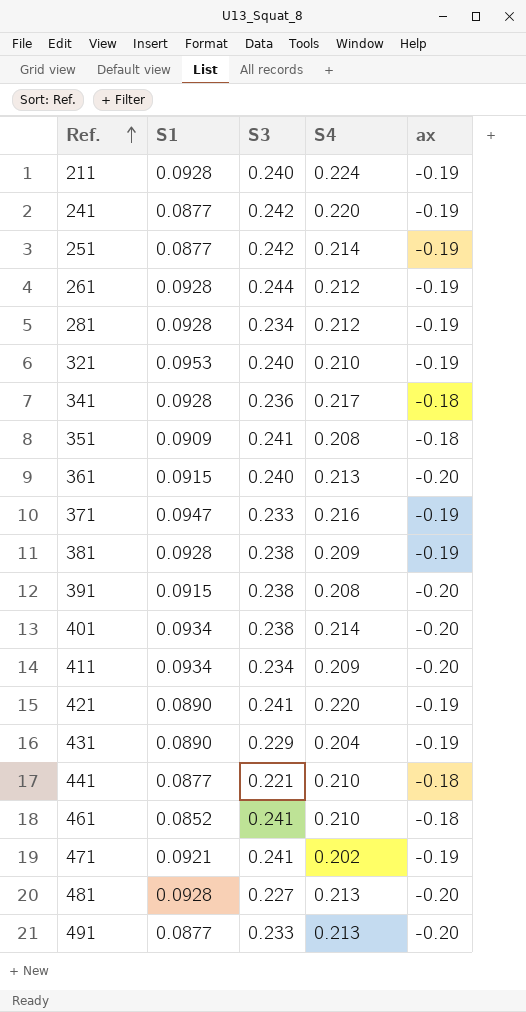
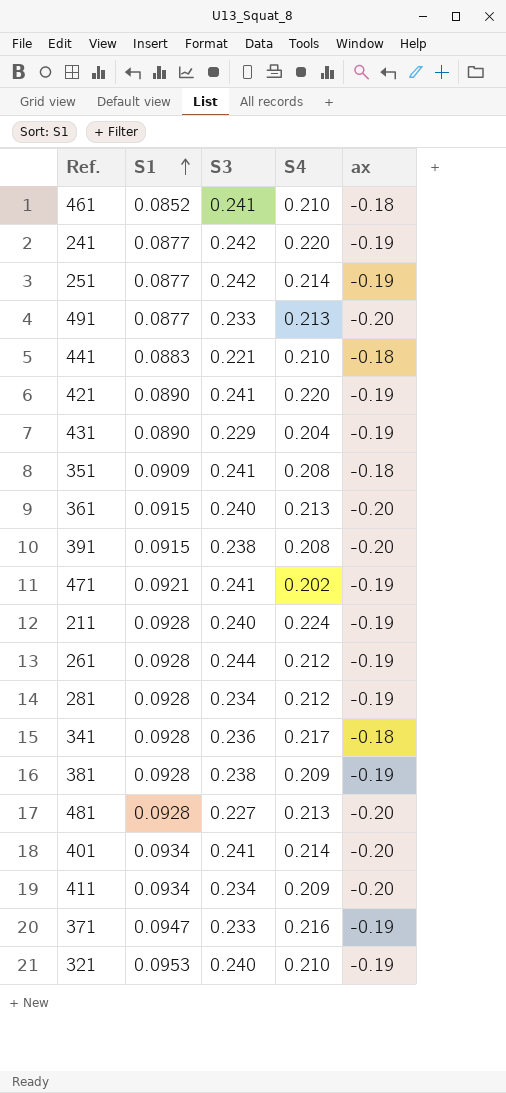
row order: Ref. ascending -> S1 ascending
441 | S1: 0.0877 -> 0.0883
401 | S3: 0.238 -> 0.241

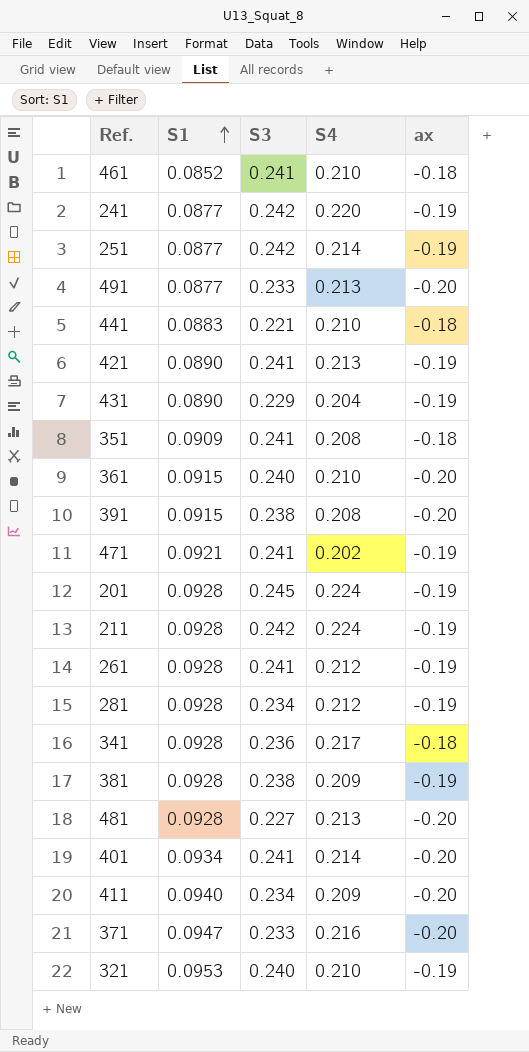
421 | S4: 0.220 -> 0.213
361 | S4: 0.213 -> 0.210
row 201: none -> 0.0928 | 0.245 | 0.224 | -0.19
211 | S3: 0.240 -> 0.242
261 | S3: 0.244 -> 0.241
411 | S1: 0.0934 -> 0.0940
371 | ax: -0.19 -> -0.20

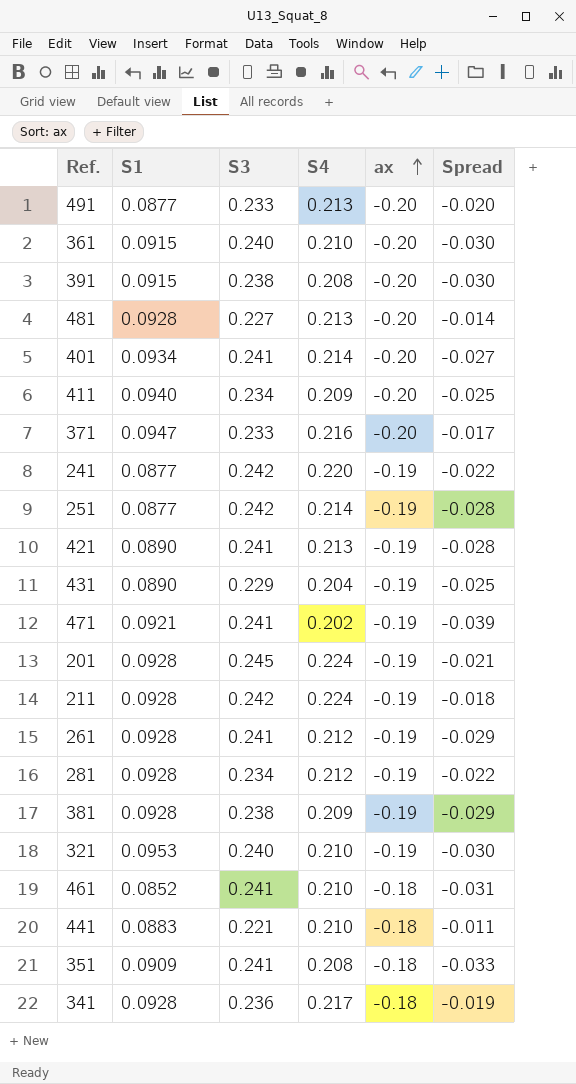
row order: S1 ascending -> ax ascending
column Spread | formula: none -> [S4] - [S3]

